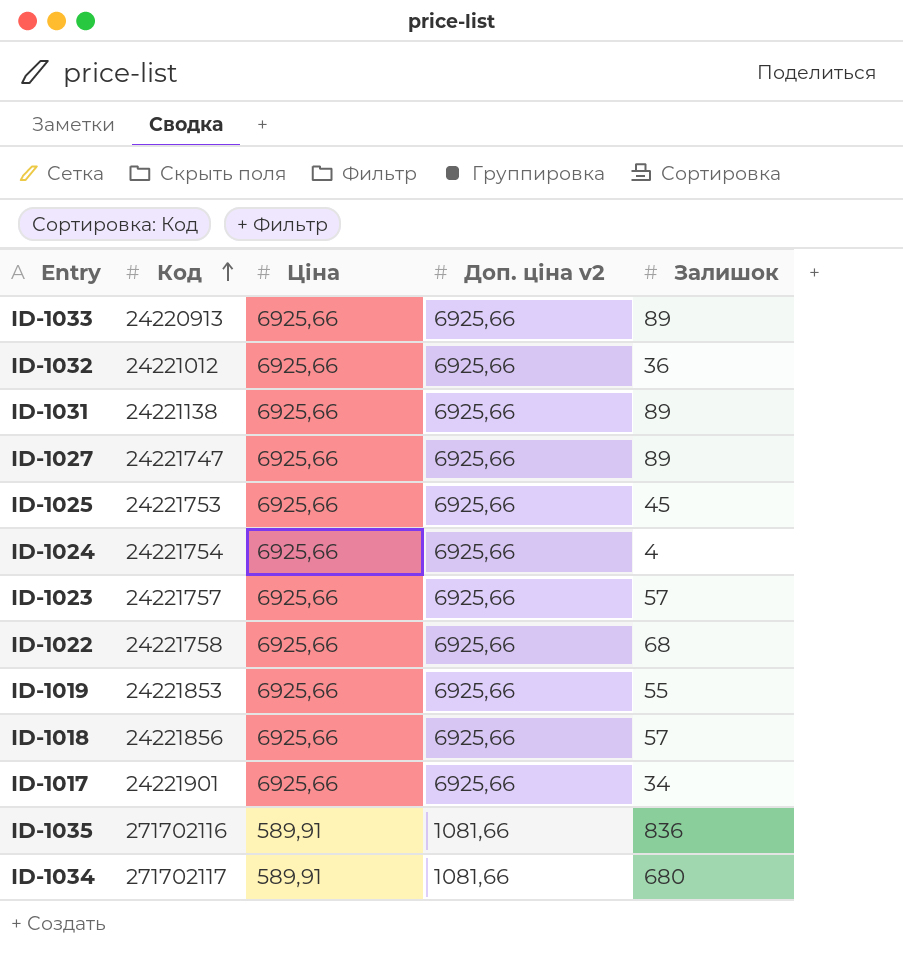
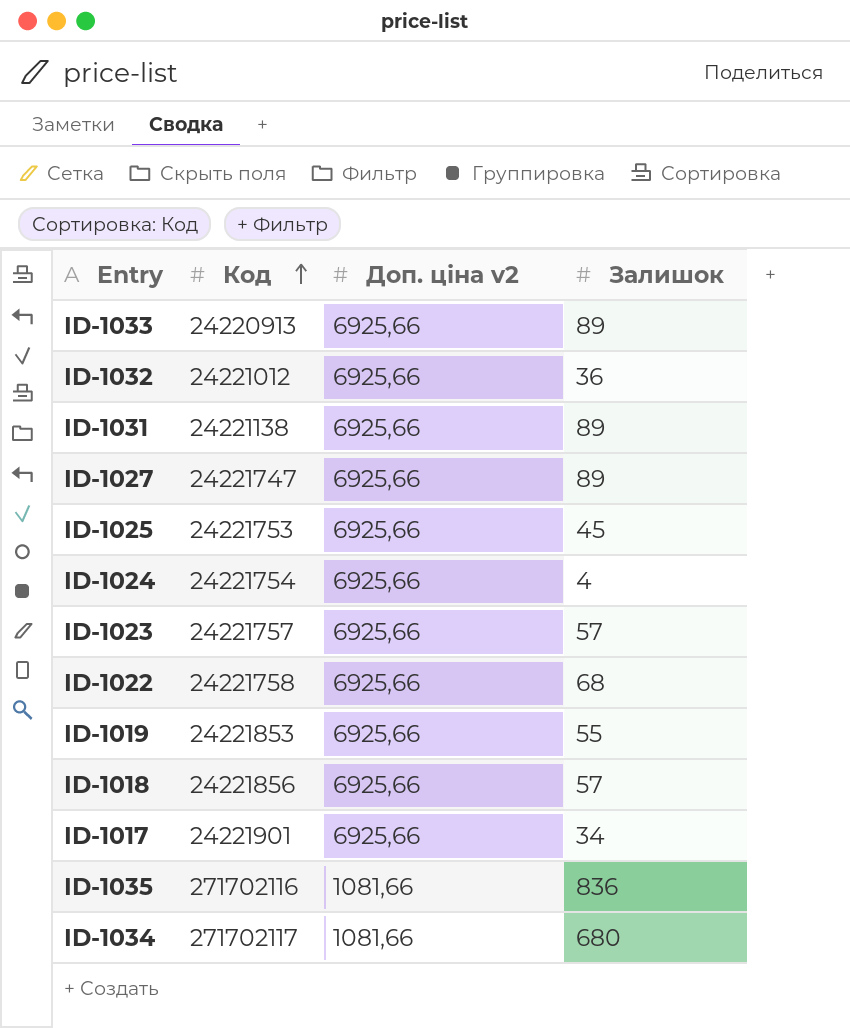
column Ціна | position: 3 -> none

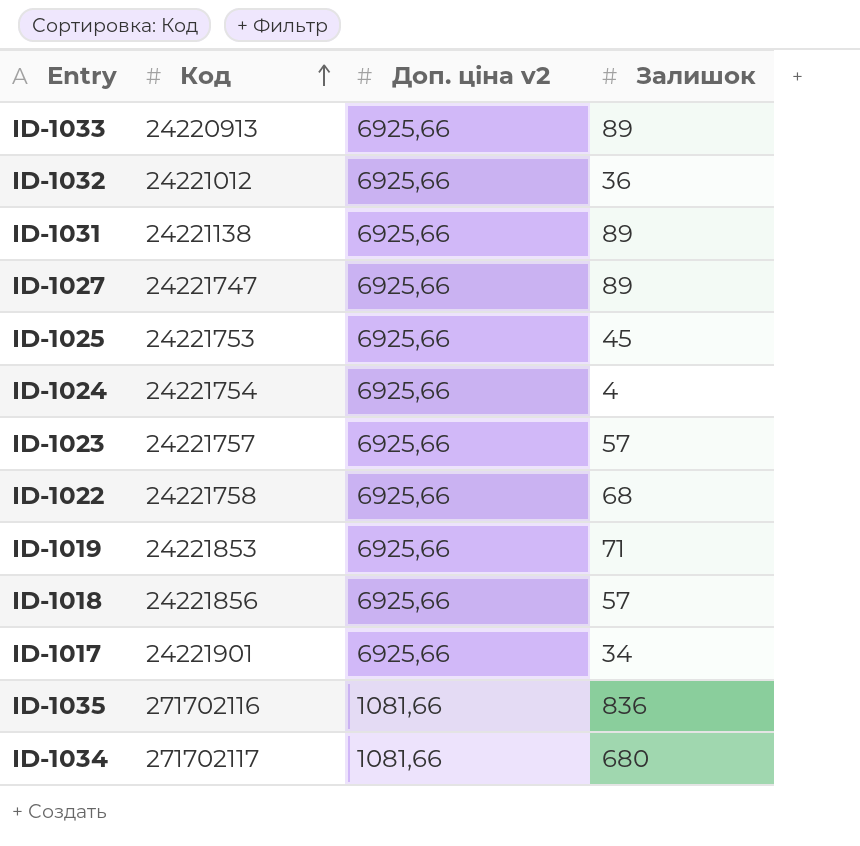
ID-1019 | Залишок: 55 -> 71

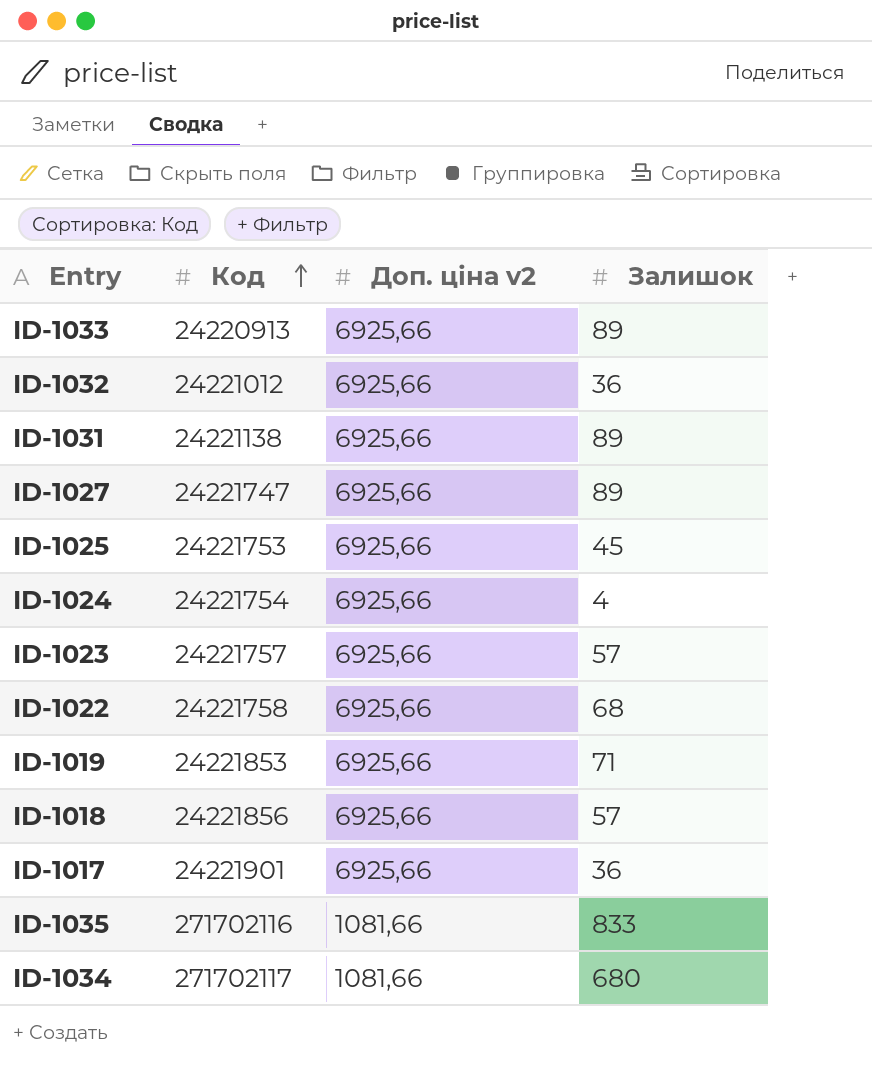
ID-1017 | Залишок: 34 -> 36
ID-1035 | Залишок: 836 -> 833

